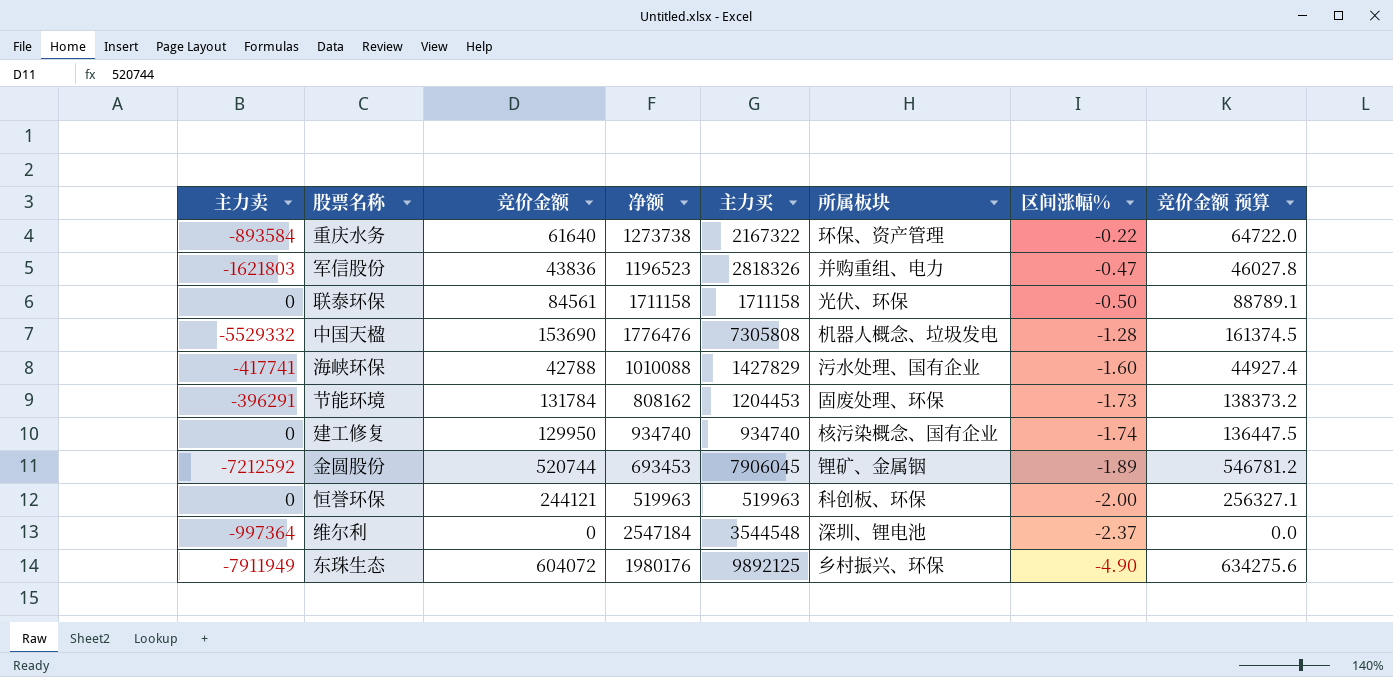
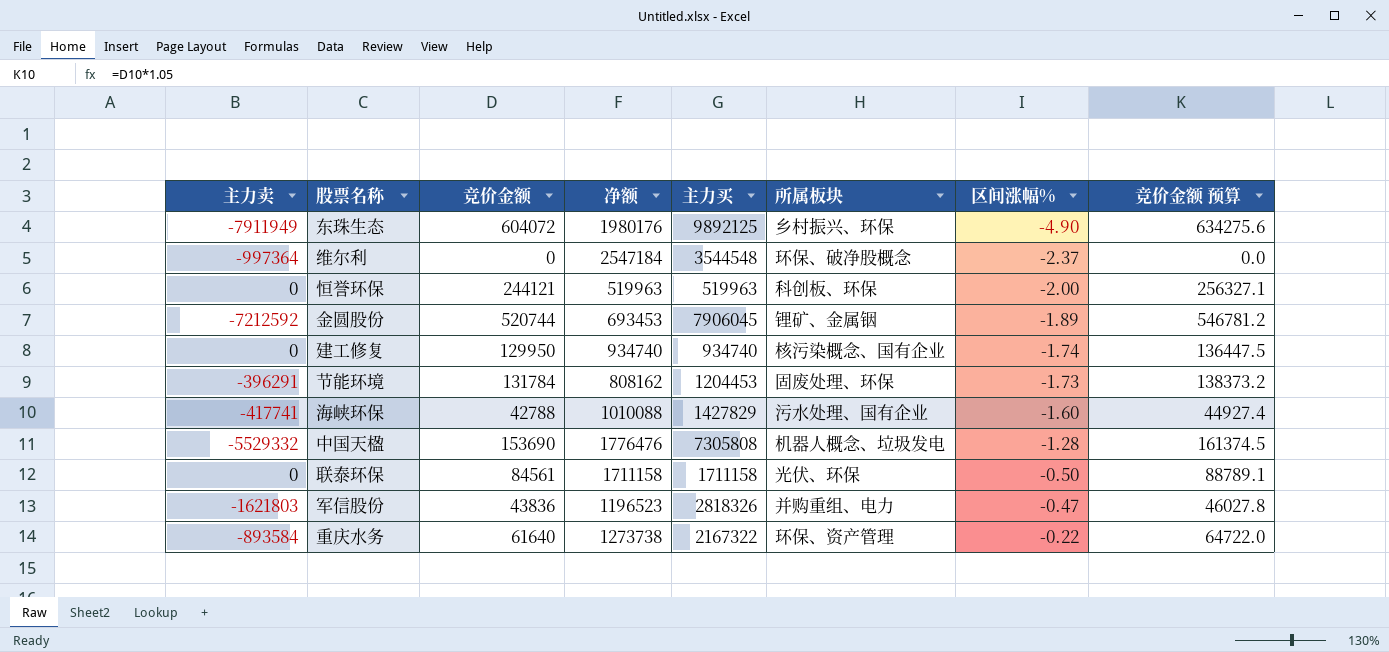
row order: 区间涨幅% descending -> 区间涨幅% ascending
维尔利 | 所属板块: 深圳、锂电池 -> 环保、破净股概念

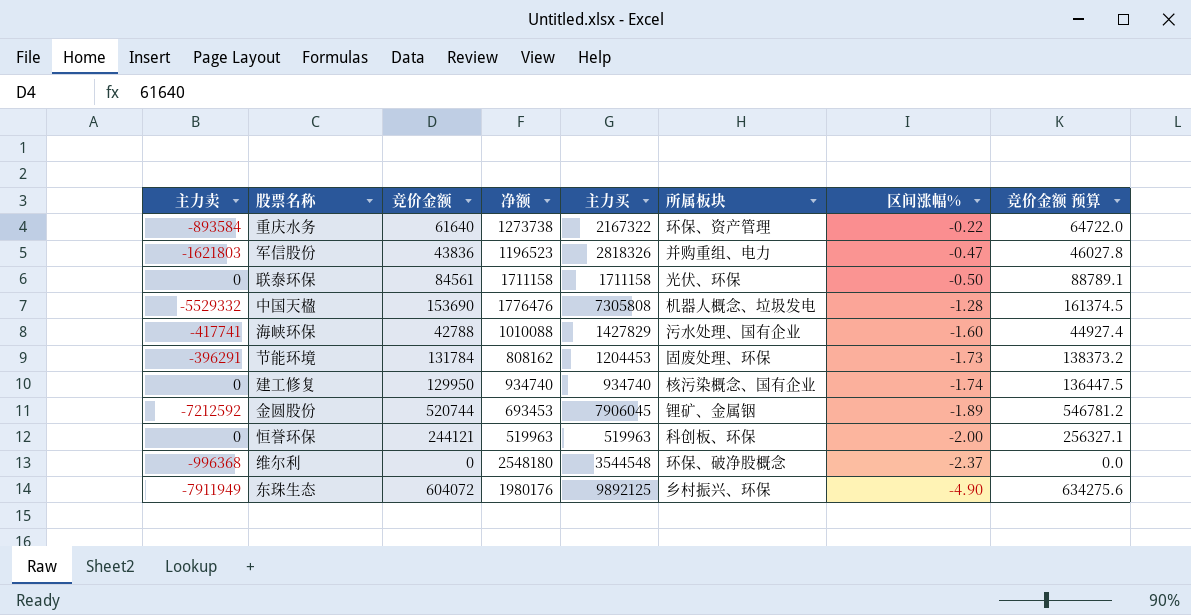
row order: 区间涨幅% ascending -> 区间涨幅% descending
维尔利 | 主力卖: -997364 -> -996368
维尔利 | 净额: 2547184 -> 2548180

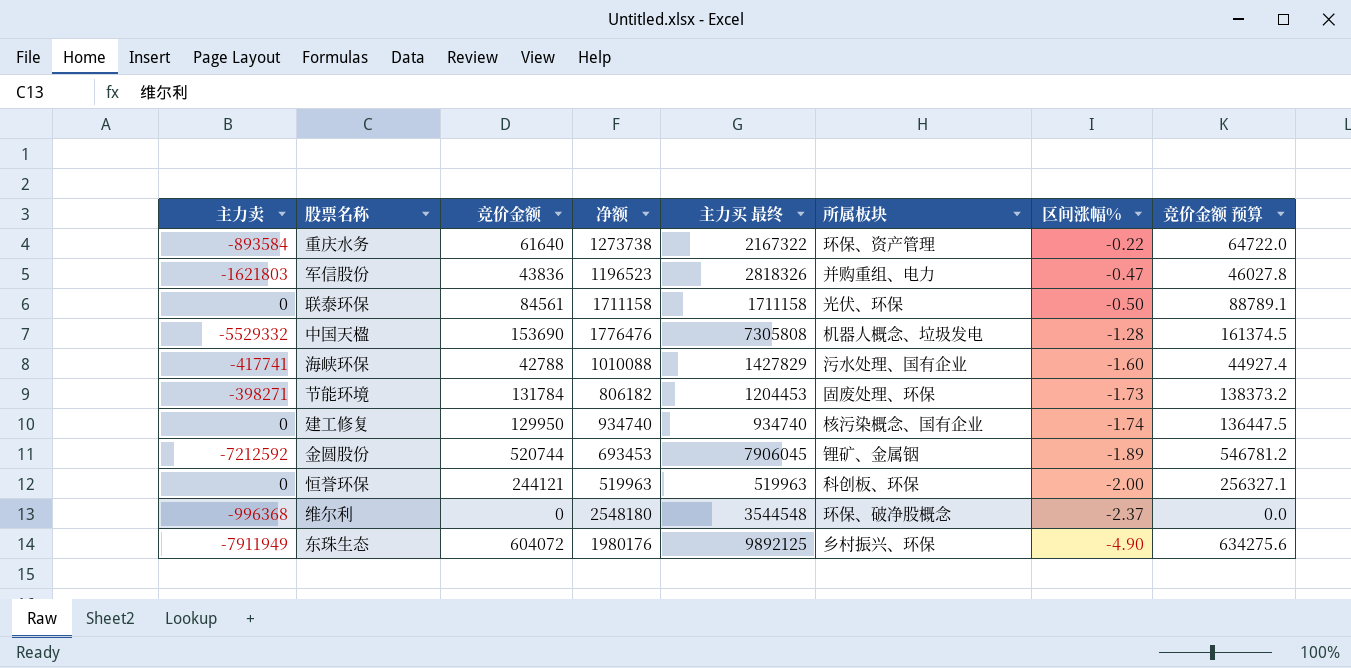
column name: 主力买 -> 主力买 最终
节能环境 | 主力卖: -396291 -> -398271
节能环境 | 净额: 808162 -> 806182

